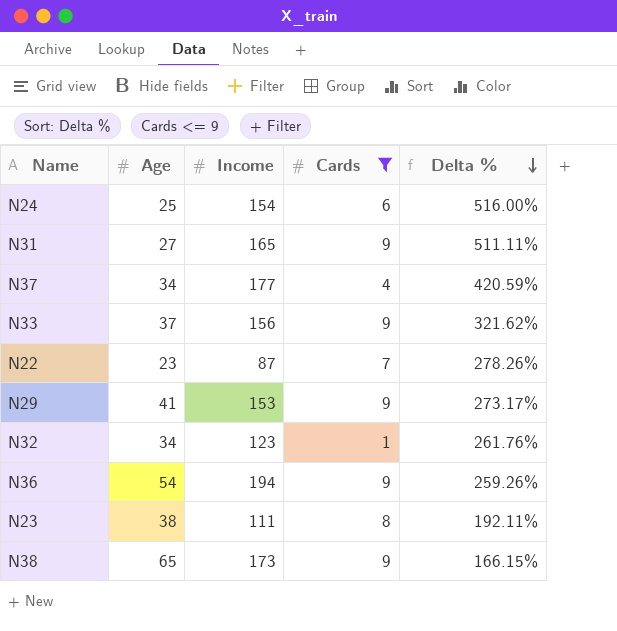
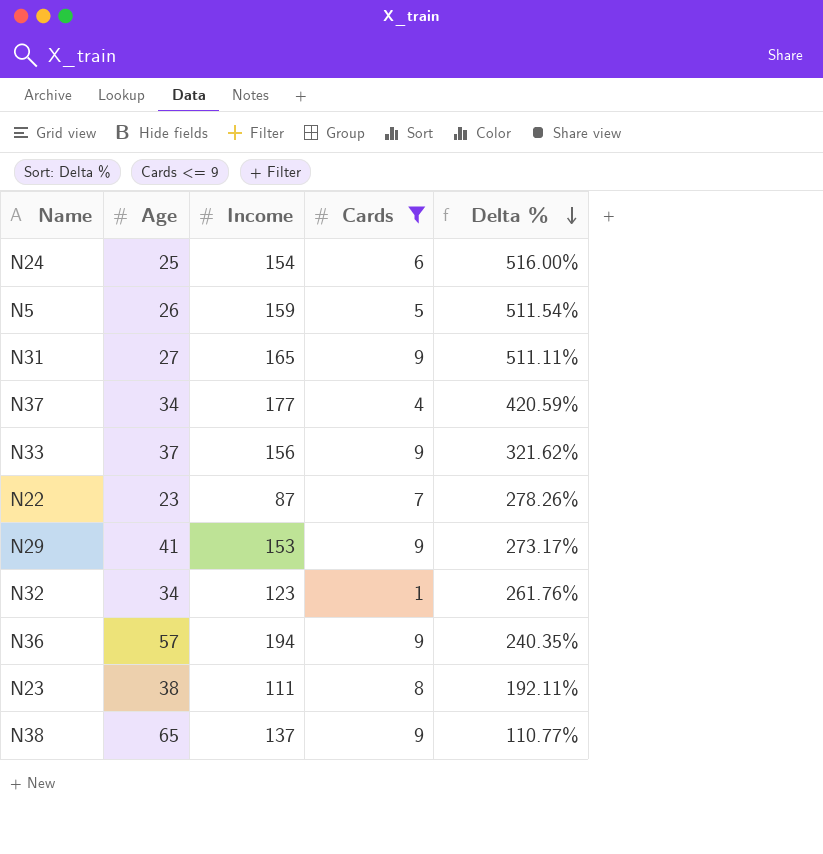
row N5: none -> 26 | 159 | 5 | 511.54%
N36 | Age: 54 -> 57
N36 | Delta %: 259.26% -> 240.35%
N38 | Income: 173 -> 137
N38 | Delta %: 166.15% -> 110.77%

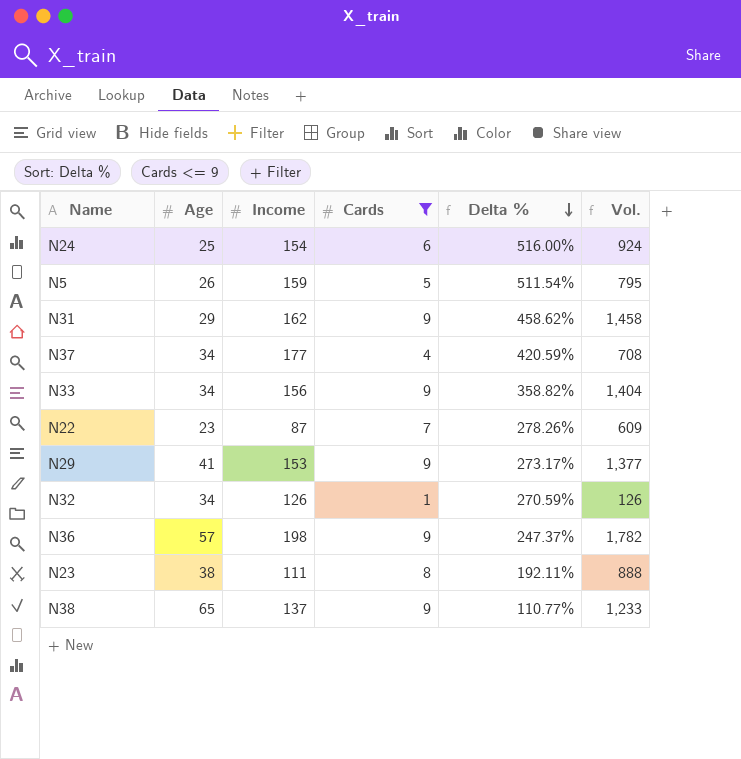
column Vol. | formula: none -> [Income] * [Cards]
N31 | Age: 27 -> 29
N31 | Income: 165 -> 162
N31 | Delta %: 511.11% -> 458.62%
N33 | Age: 37 -> 34
N33 | Delta %: 321.62% -> 358.82%
N32 | Income: 123 -> 126
N32 | Delta %: 261.76% -> 270.59%
N36 | Income: 194 -> 198
N36 | Delta %: 240.35% -> 247.37%

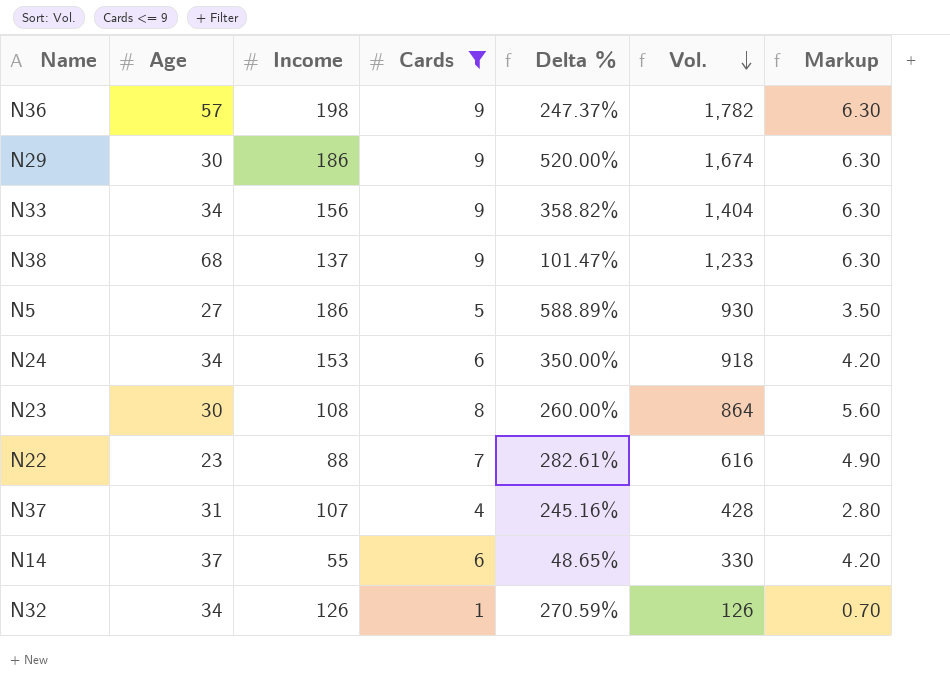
row order: Delta % descending -> Vol. descending
column Markup | formula: none -> [Cards] * 0.7
row N31: 29 | 162 | 9 | 458.62% | 1,458 -> none
N29 | Age: 41 -> 30
N29 | Income: 153 -> 186
N29 | Delta %: 273.17% -> 520.00%
N29 | Vol.: 1,377 -> 1,674
N38 | Age: 65 -> 68
N38 | Delta %: 110.77% -> 101.47%
N5 | Age: 26 -> 27
N5 | Income: 159 -> 186
N5 | Delta %: 511.54% -> 588.89%
N5 | Vol.: 795 -> 930
N24 | Age: 25 -> 34
N24 | Income: 154 -> 153
N24 | Delta %: 516.00% -> 350.00%
N24 | Vol.: 924 -> 918
N23 | Age: 38 -> 30
N23 | Income: 111 -> 108
N23 | Delta %: 192.11% -> 260.00%
N23 | Vol.: 888 -> 864
N22 | Income: 87 -> 88
N22 | Delta %: 278.26% -> 282.61%
N22 | Vol.: 609 -> 616
N37 | Age: 34 -> 31
N37 | Income: 177 -> 107
N37 | Delta %: 420.59% -> 245.16%
N37 | Vol.: 708 -> 428
row N14: none -> 37 | 55 | 6 | 48.65% | 330 | 4.20

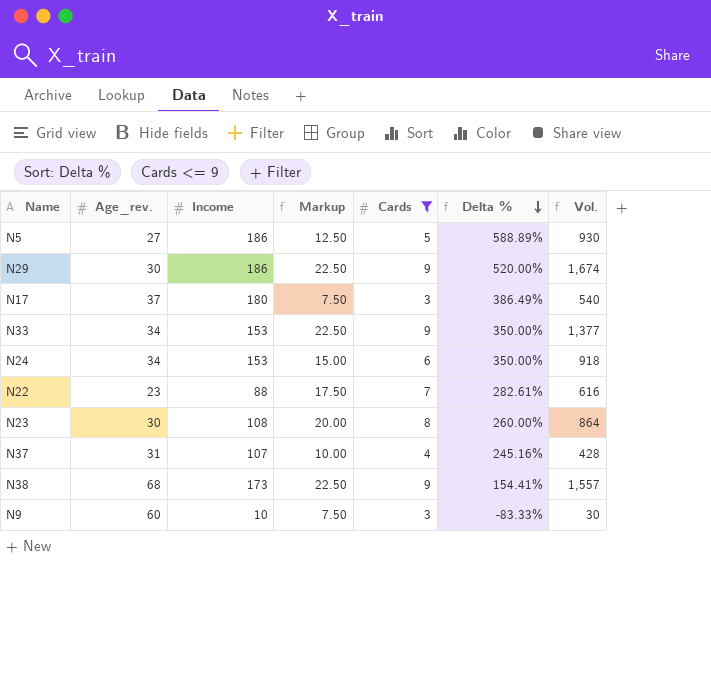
row order: Vol. descending -> Delta % descending
column name: Age -> Age_rev.
column Markup | formula: [Cards] * 0.7 -> [Cards] * 2.5
column Markup | position: 7 -> 4
row N36: 57 | 198 | 9 | 247.37% | 1,782 | 6.30 -> none
row N14: 37 | 55 | 6 | 48.65% | 330 | 4.20 -> none
row N32: 34 | 126 | 1 | 270.59% | 126 | 0.70 -> none
row N17: none -> 37 | 180 | 7.50 | 3 | 386.49% | 540
N33 | Income: 156 -> 153
N33 | Delta %: 358.82% -> 350.00%
N33 | Vol.: 1,404 -> 1,377
N38 | Income: 137 -> 173
N38 | Delta %: 101.47% -> 154.41%
N38 | Vol.: 1,233 -> 1,557
row N9: none -> 60 | 10 | 7.50 | 3 | -83.33% | 30

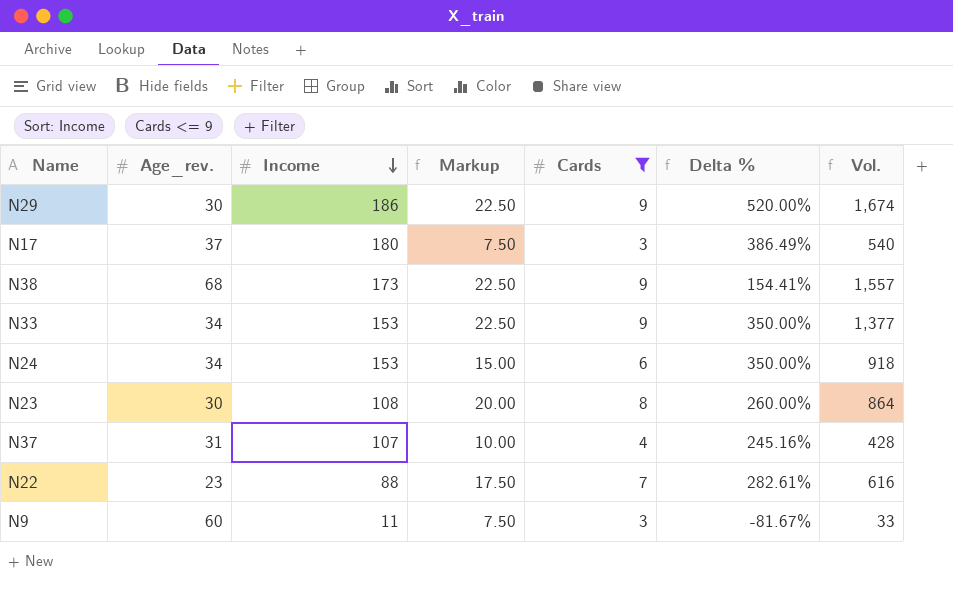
row order: Delta % descending -> Income descending
row N5: 27 | 186 | 12.50 | 5 | 588.89% | 930 -> none
N9 | Income: 10 -> 11
N9 | Delta %: -83.33% -> -81.67%
N9 | Vol.: 30 -> 33

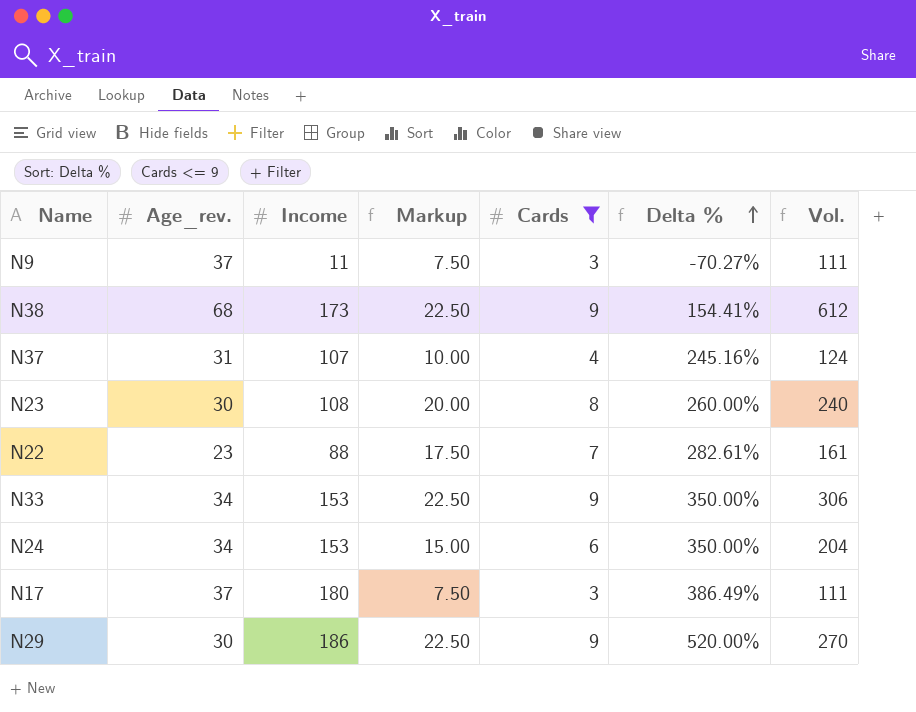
row order: Income descending -> Delta % ascending
column Vol. | formula: [Income] * [Cards] -> [Age_rev.] * [Cards]
N9 | Age_rev.: 60 -> 37
N9 | Delta %: -81.67% -> -70.27%

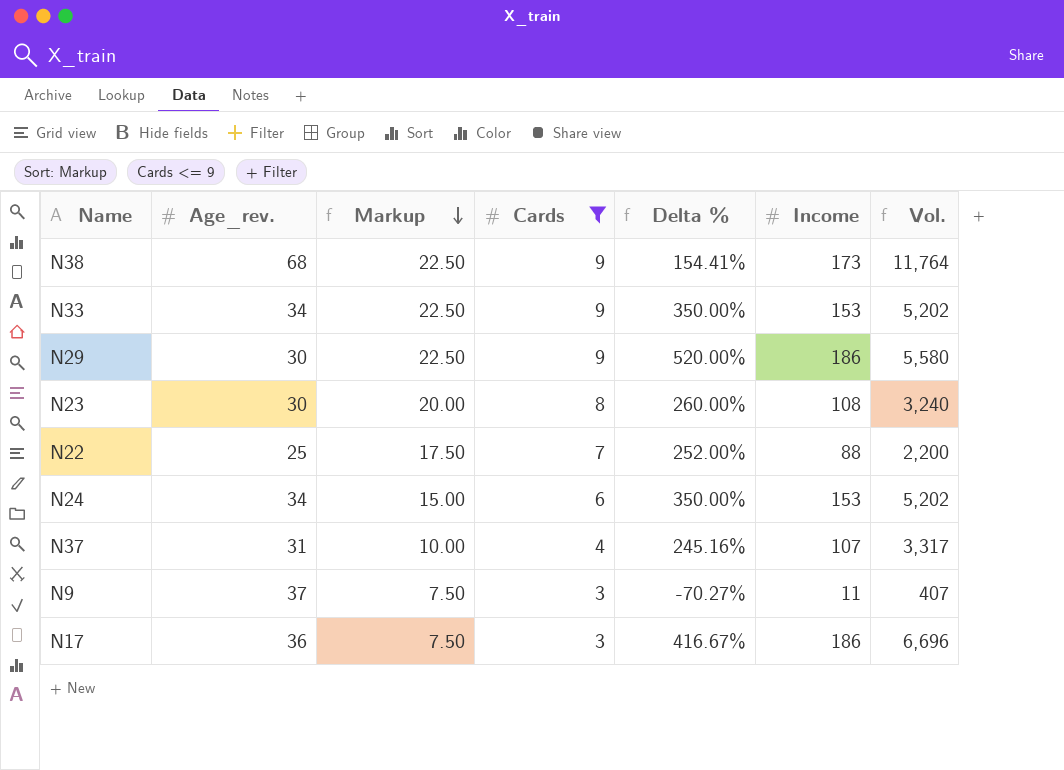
row order: Delta % ascending -> Markup descending
column Income | position: 3 -> 6
column Vol. | formula: [Age_rev.] * [Cards] -> [Age_rev.] * [Income]
N22 | Age_rev.: 23 -> 25
N22 | Delta %: 282.61% -> 252.00%
N17 | Age_rev.: 37 -> 36
N17 | Delta %: 386.49% -> 416.67%
N17 | Income: 180 -> 186

